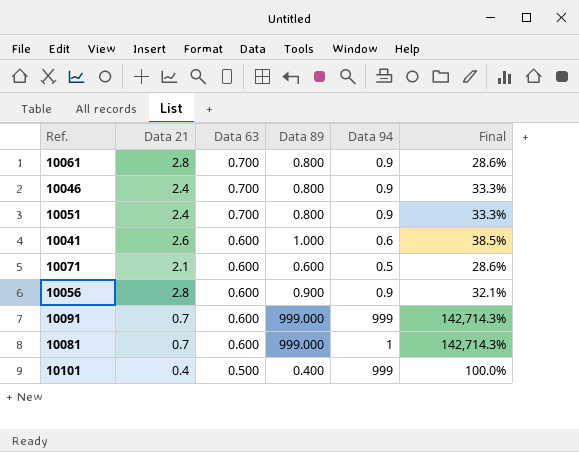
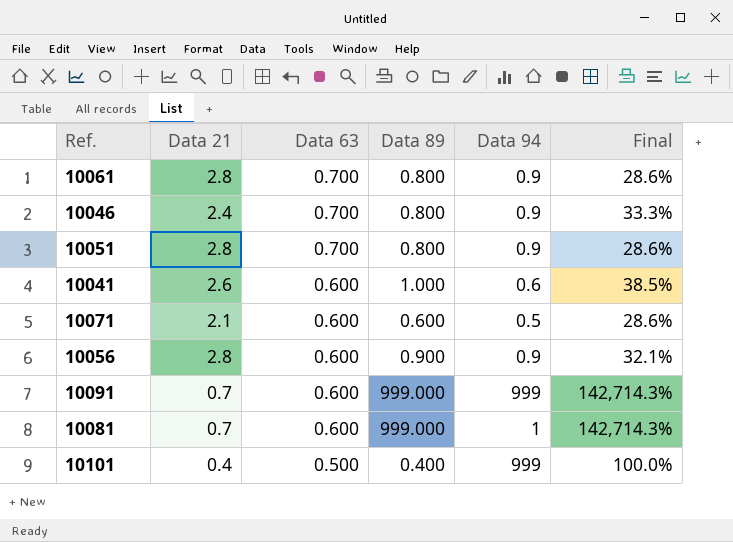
10051 | Data 21: 2.4 -> 2.8
10051 | Final: 33.3% -> 28.6%

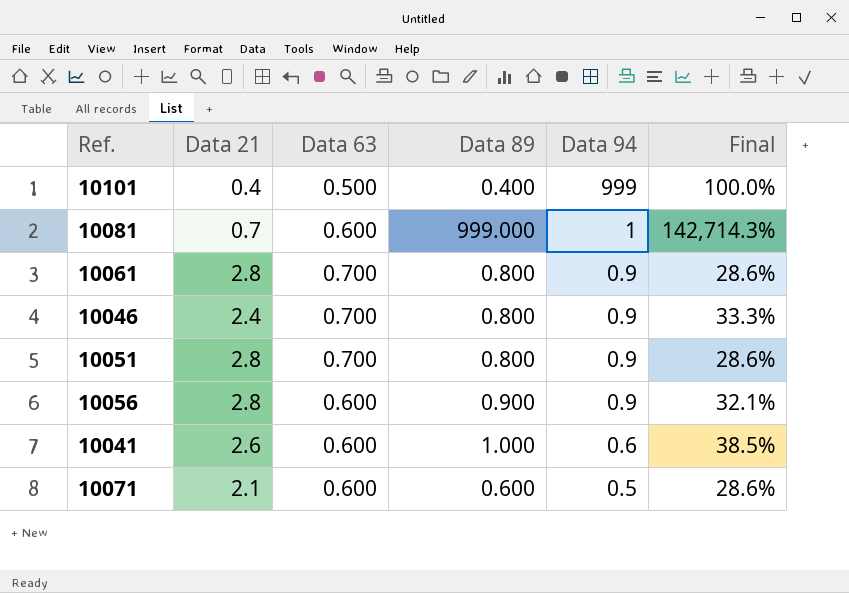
row order: Data 63 descending -> Data 94 descending
row 10091: 0.7 | 0.600 | 999.000 | 999 | 142,714.3% -> none

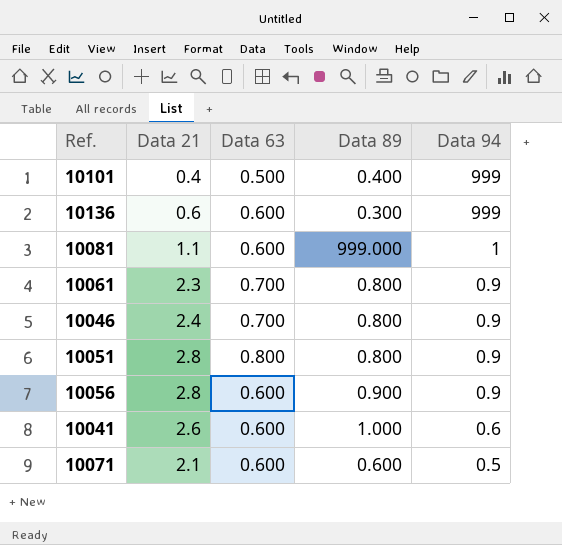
column Final | formula: [Data 89] / [Data 21] -> none
row 10136: none -> 0.6 | 0.600 | 0.300 | 999
10081 | Data 21: 0.7 -> 1.1
10061 | Data 21: 2.8 -> 2.3
10051 | Data 63: 0.700 -> 0.800

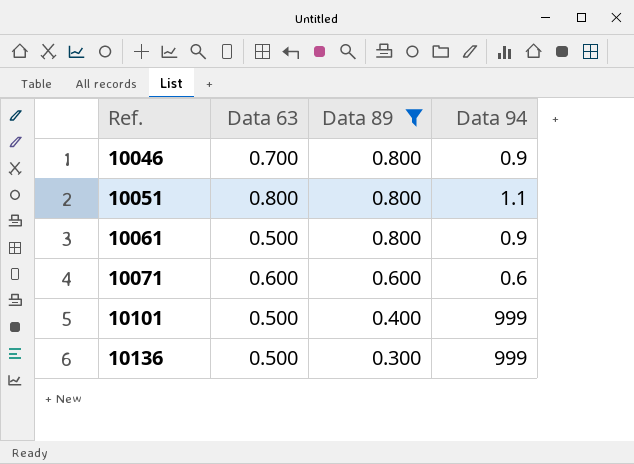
filter: none -> Data 89 <= 0.800
row order: Data 94 descending -> Ref. ascending
column Data 21 | position: 2 -> none
10051 | Data 94: 0.9 -> 1.1
10061 | Data 63: 0.700 -> 0.500
10071 | Data 94: 0.5 -> 0.6
10136 | Data 63: 0.600 -> 0.500

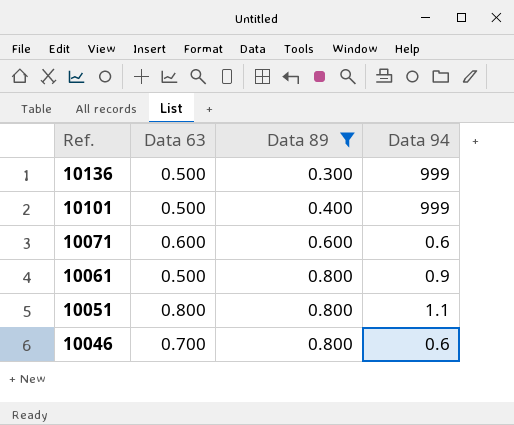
row order: Ref. ascending -> Ref. descending
10046 | Data 94: 0.9 -> 0.6

